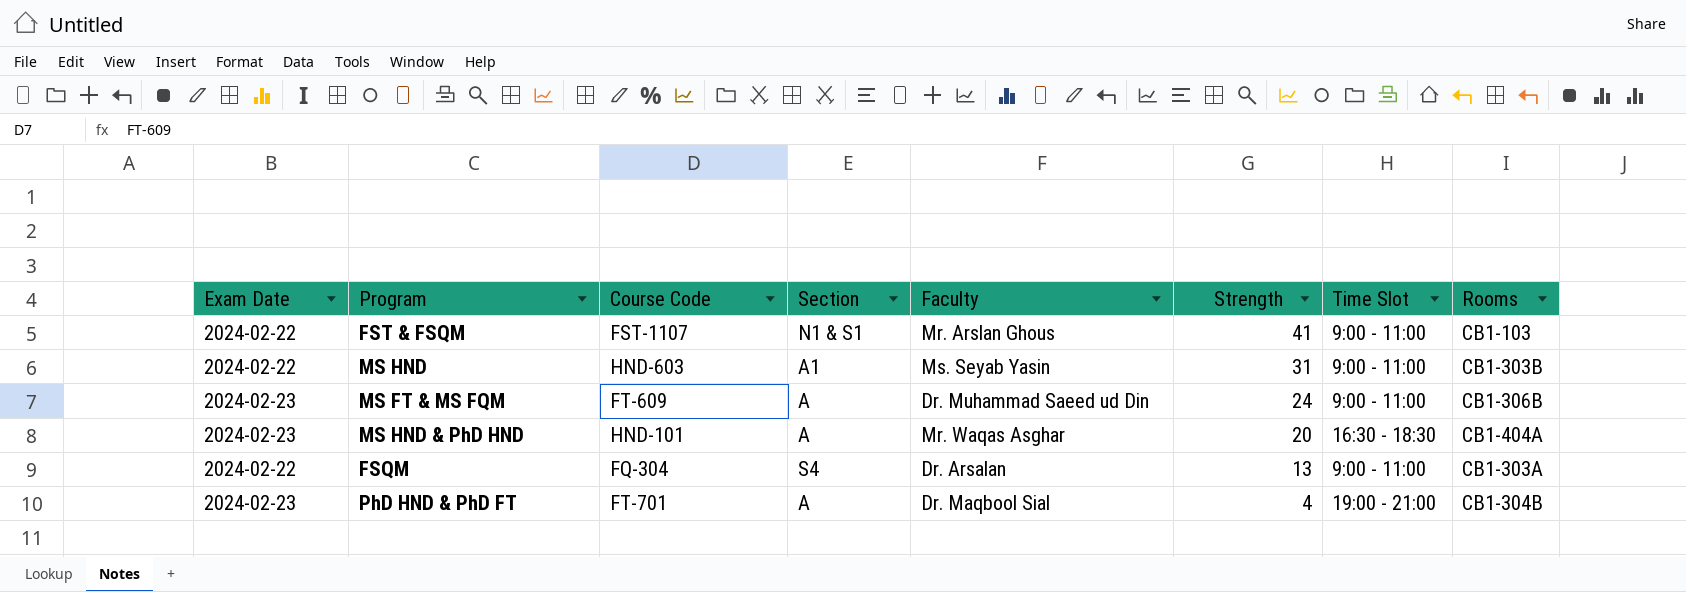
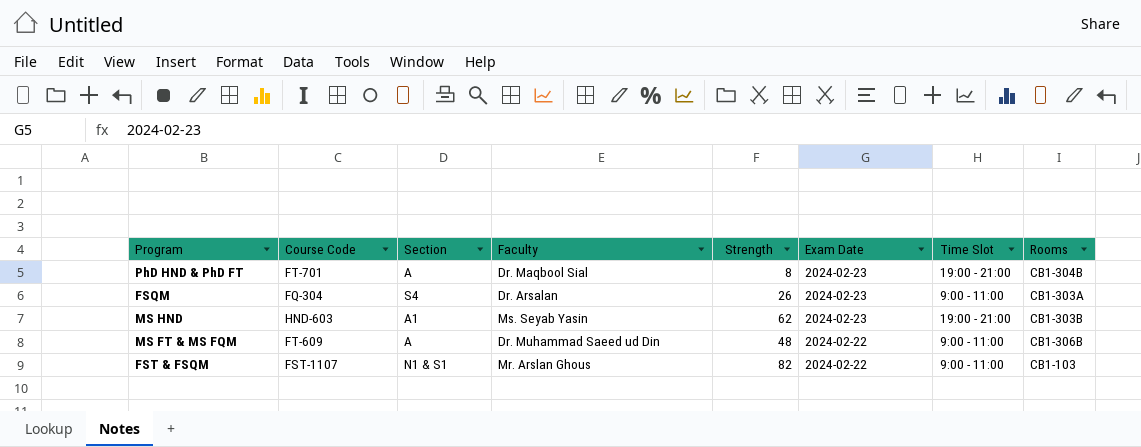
row order: Strength descending -> Exam Date descending
column Exam Date | position: 1 -> 6
row MS HND & PhD HND: 2024-02-23 | HND-101 | A | Mr. Waqas Asghar | 20 | 16:30 - 18:30 | CB1-404A -> none
PhD HND & PhD FT | Strength: 4 -> 8
FSQM | Strength: 13 -> 26
FSQM | Exam Date: 2024-02-22 -> 2024-02-23
MS HND | Strength: 31 -> 62
MS HND | Exam Date: 2024-02-22 -> 2024-02-23
MS HND | Time Slot: 9:00 - 11:00 -> 19:00 - 21:00
MS FT & MS FQM | Strength: 24 -> 48
MS FT & MS FQM | Exam Date: 2024-02-23 -> 2024-02-22
FST & FSQM | Strength: 41 -> 82

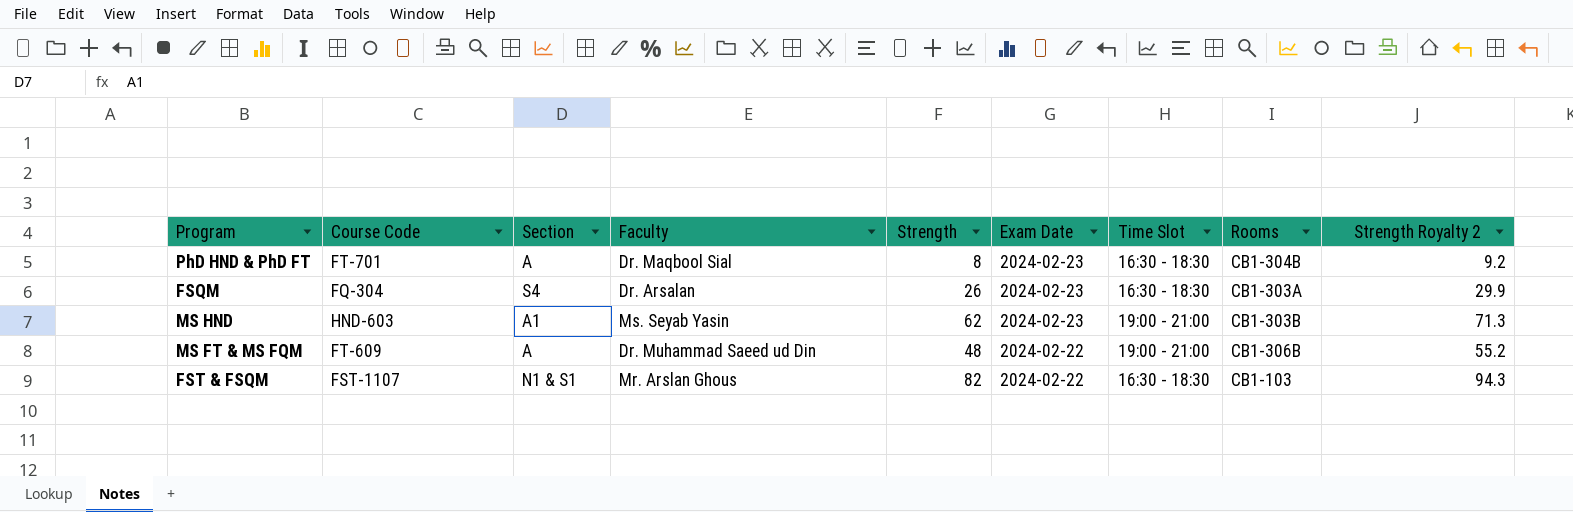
column Strength Royalty 2 | formula: none -> [Strength] * 1.15
PhD HND & PhD FT | Time Slot: 19:00 - 21:00 -> 16:30 - 18:30
FSQM | Time Slot: 9:00 - 11:00 -> 16:30 - 18:30
MS FT & MS FQM | Time Slot: 9:00 - 11:00 -> 19:00 - 21:00
FST & FSQM | Time Slot: 9:00 - 11:00 -> 16:30 - 18:30

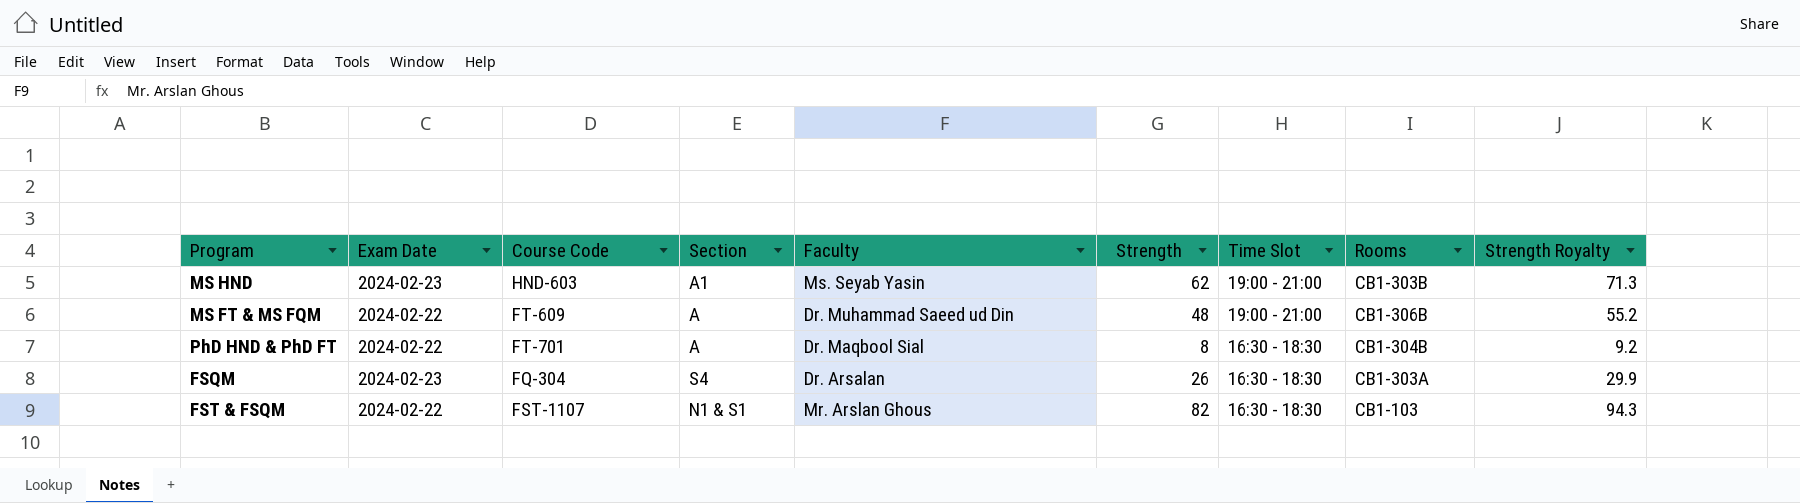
row order: Exam Date descending -> Time Slot descending
column Exam Date | position: 6 -> 2
column name: Strength Royalty 2 -> Strength Royalty
PhD HND & PhD FT | Exam Date: 2024-02-23 -> 2024-02-22

